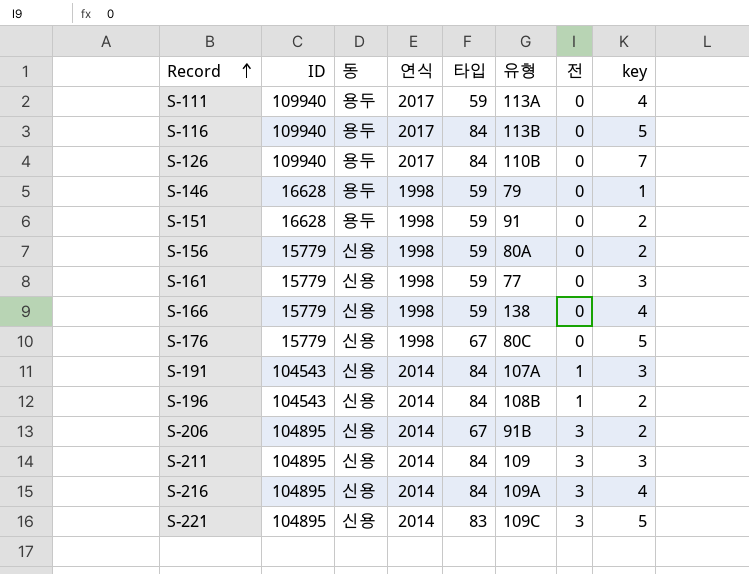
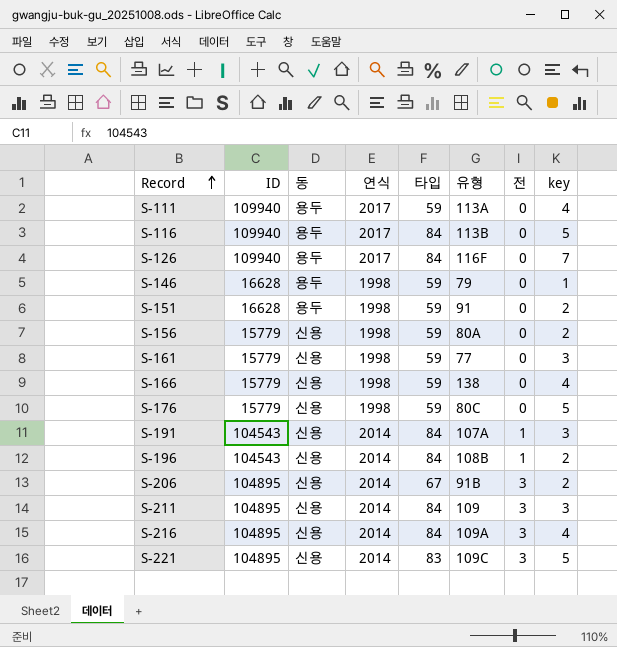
S-126 | 유형: 110B -> 116F
S-176 | 타입: 67 -> 59

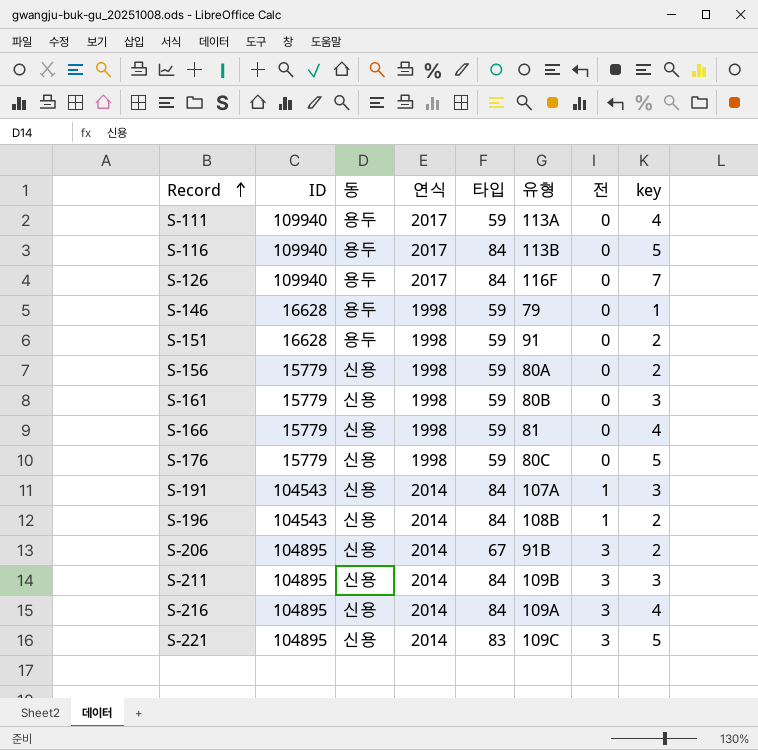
S-161 | 유형: 77 -> 80B
S-166 | 유형: 138 -> 81
S-211 | 유형: 109 -> 109B

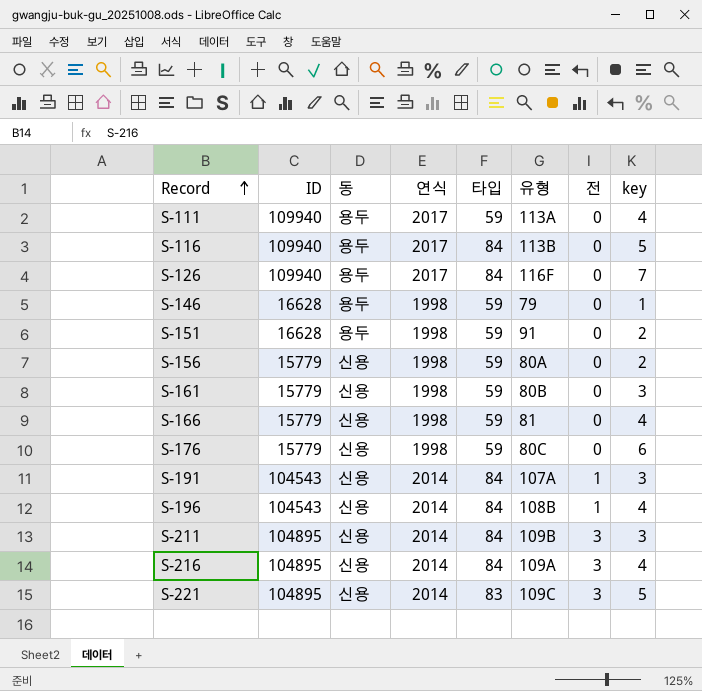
row S-206: 104895 | 신용 | 2014 | 67 | 91B | 3 | 2 -> none
S-176 | key: 5 -> 6
S-196 | key: 2 -> 4

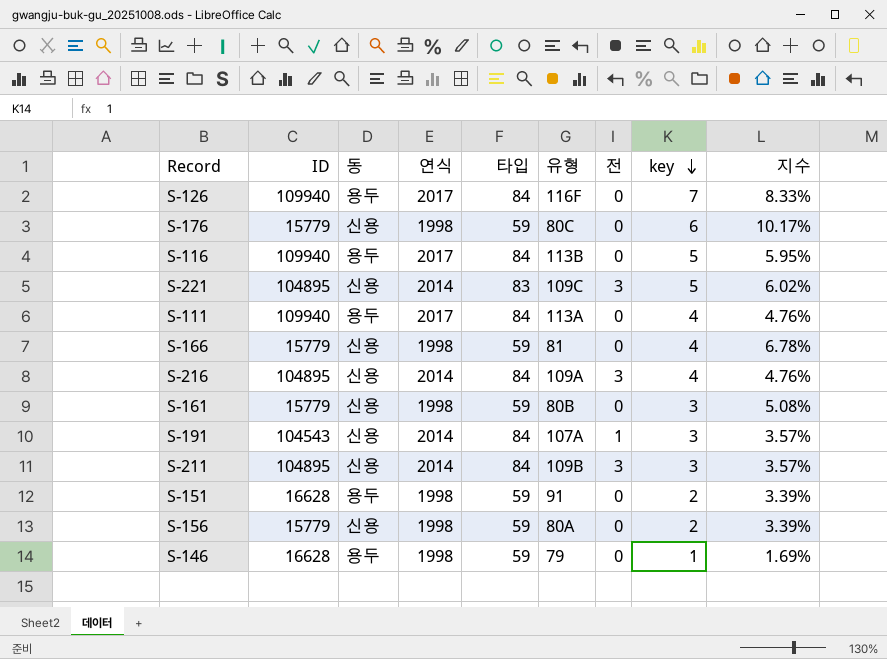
row order: Record ascending -> key descending
column 지수 | formula: none -> [key] / [타입]
row S-196: 104543 | 신용 | 2014 | 84 | 108B | 1 | 4 -> none
S-111 | 타입: 59 -> 84

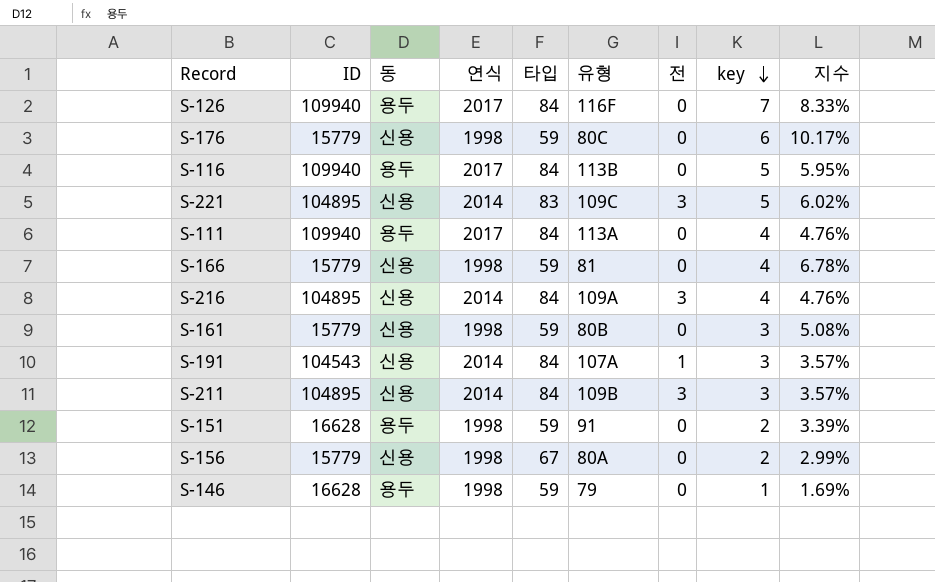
S-156 | 타입: 59 -> 67
S-156 | 지수: 3.39% -> 2.99%

